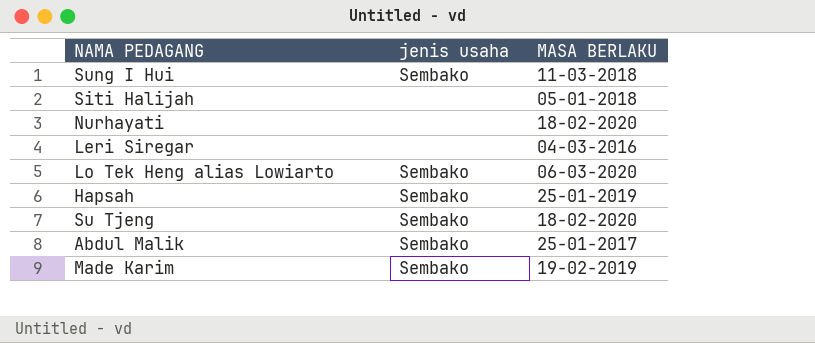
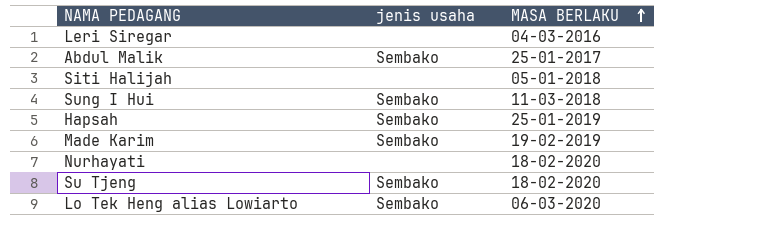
row order: none -> MASA BERLAKU ascending

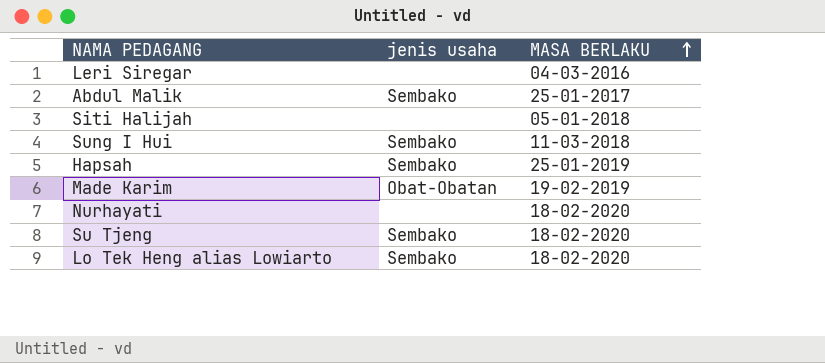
Made Karim | jenis usaha: Sembako -> Obat-Obatan
Lo Tek Heng alias Lowiarto | MASA BERLAKU: 06-03-2020 -> 18-02-2020

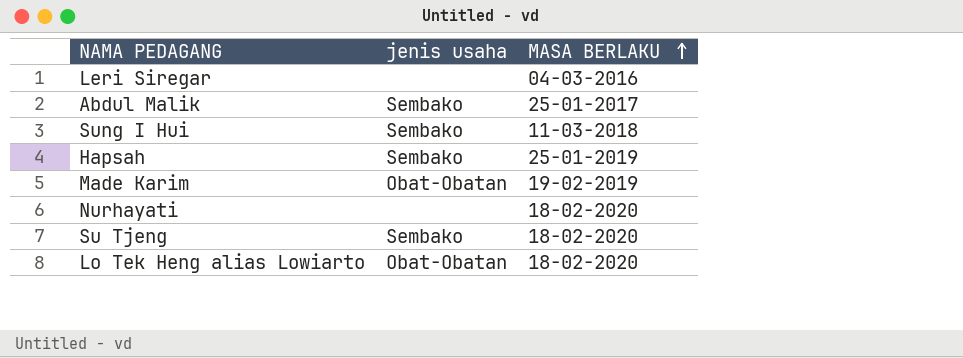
row Siti Halijah: none | 05-01-2018 -> none
Lo Tek Heng alias Lowiarto | jenis usaha: Sembako -> Obat-Obatan

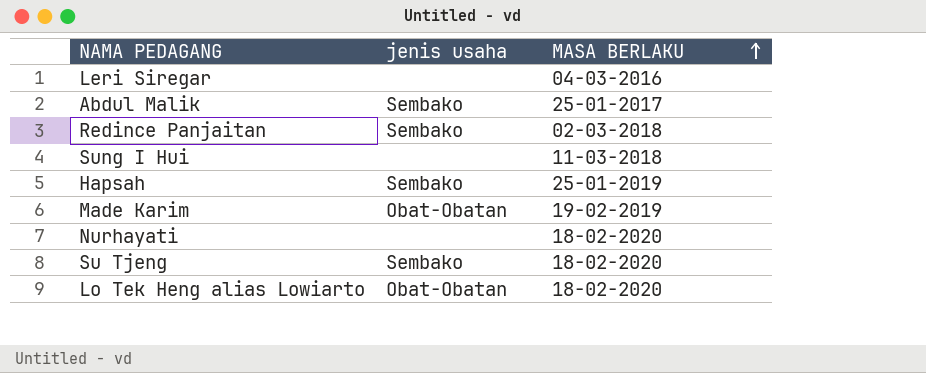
row Redince Panjaitan: none -> Sembako | 02-03-2018
Sung I Hui | jenis usaha: Sembako -> none

